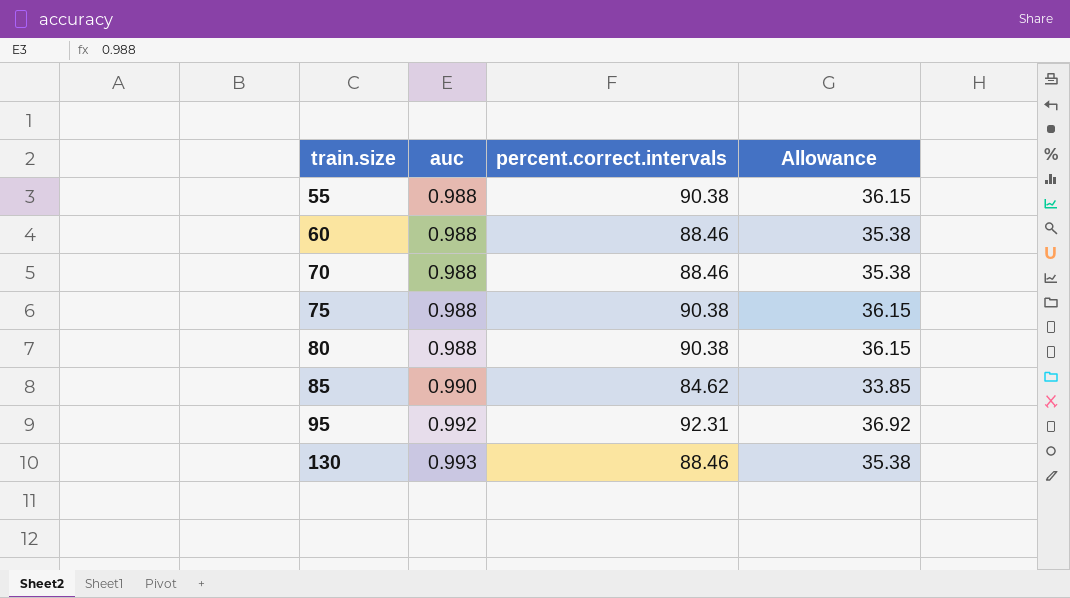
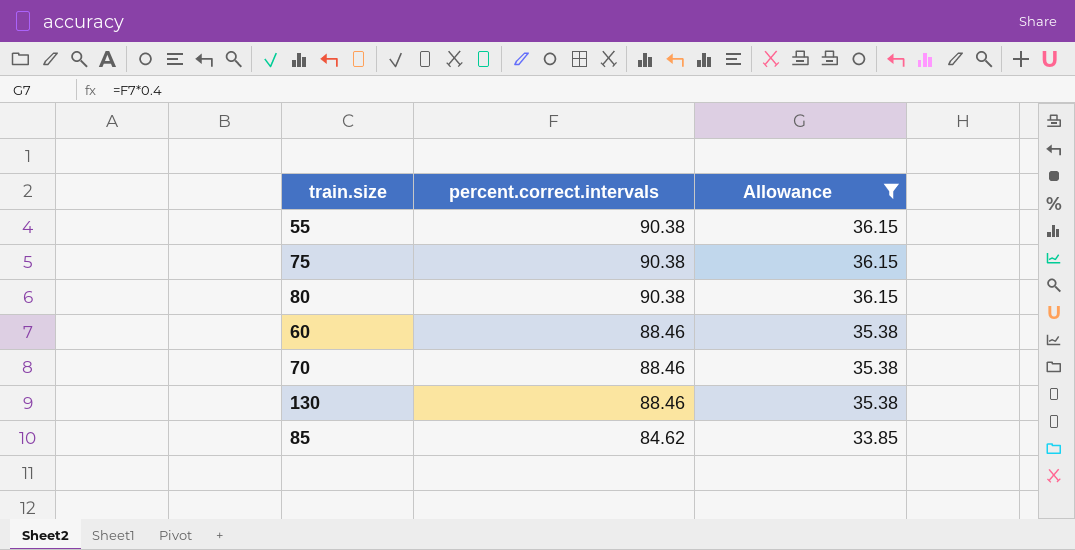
filter: none -> Allowance != 36.92
row order: train.size ascending -> percent.correct.intervals descending
column auc | position: 2 -> none

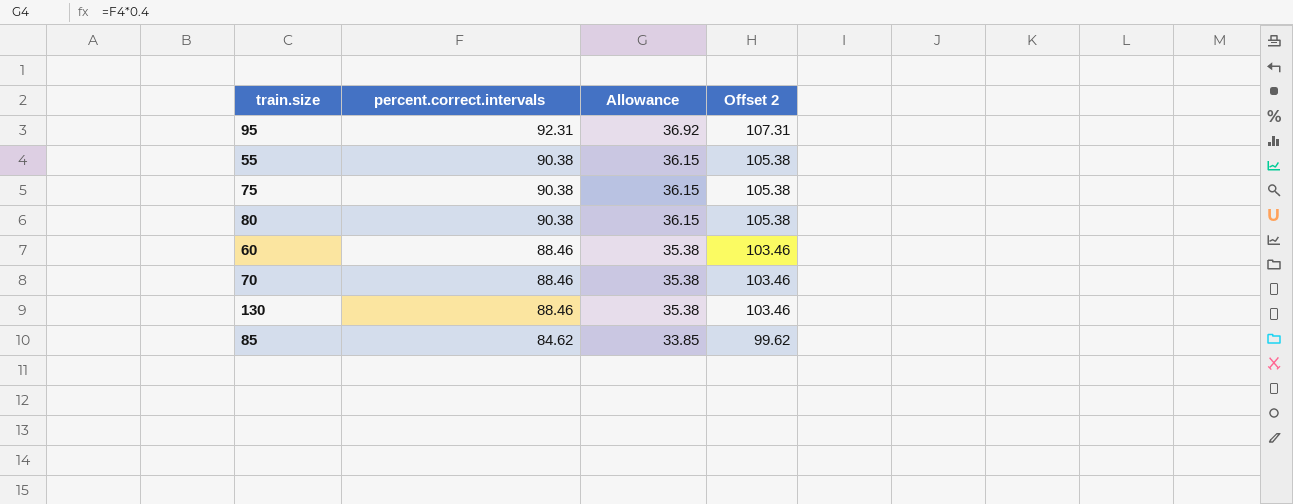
filter: Allowance != 36.92 -> none
column Offset 2 | formula: none -> [percent.correct.intervals] + 15

